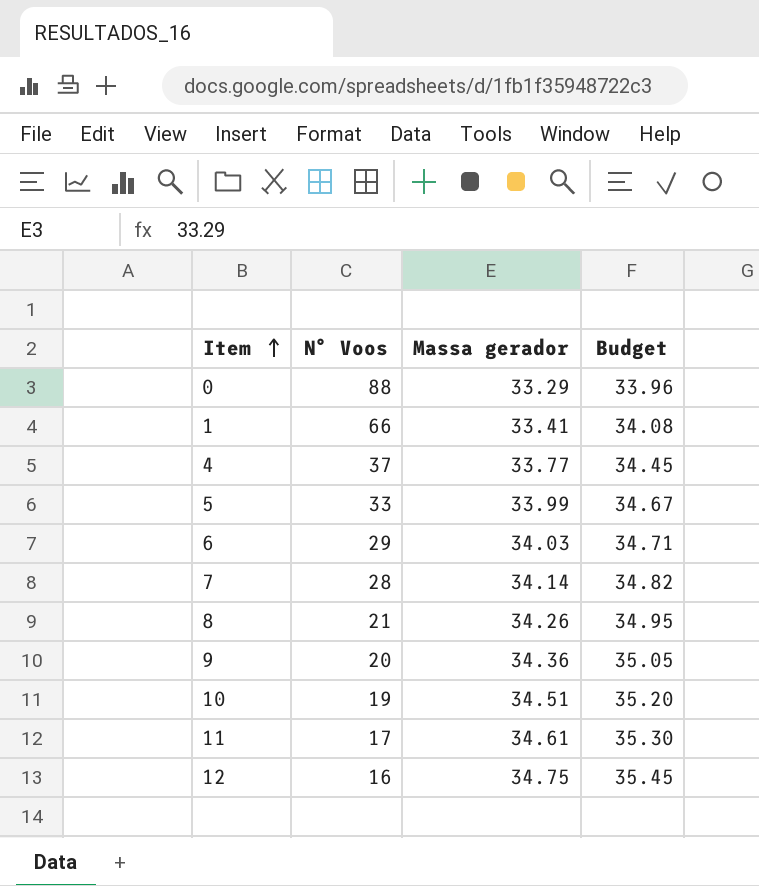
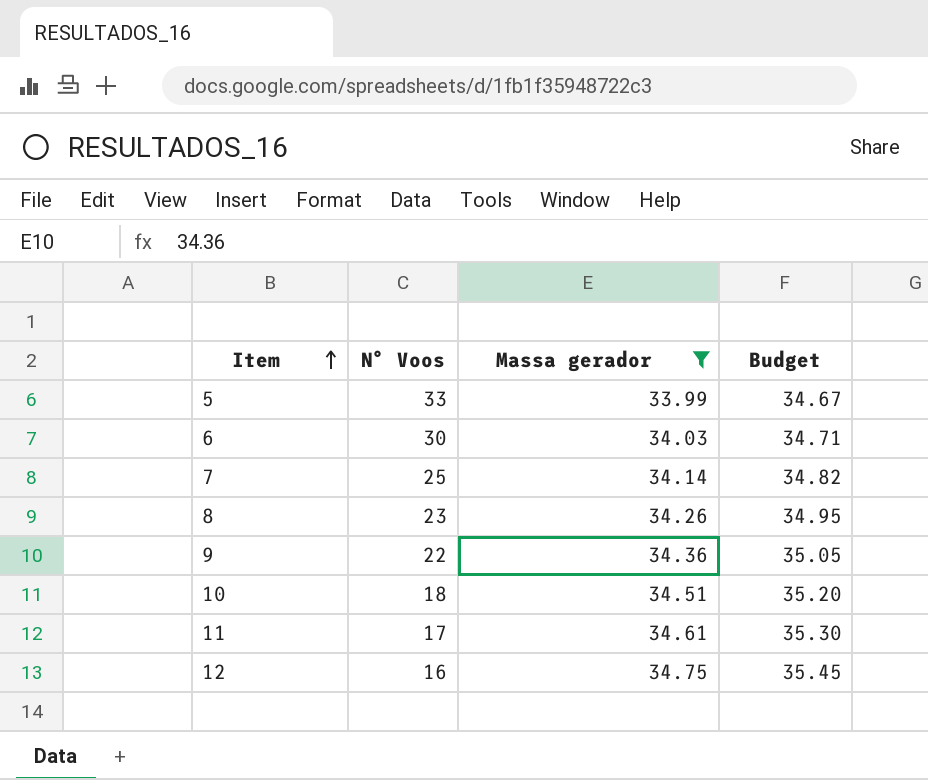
filter: none -> Massa gerador >= 33.99
6 | N° Voos: 29 -> 30
7 | N° Voos: 28 -> 25
8 | N° Voos: 21 -> 23
9 | N° Voos: 20 -> 22
10 | N° Voos: 19 -> 18

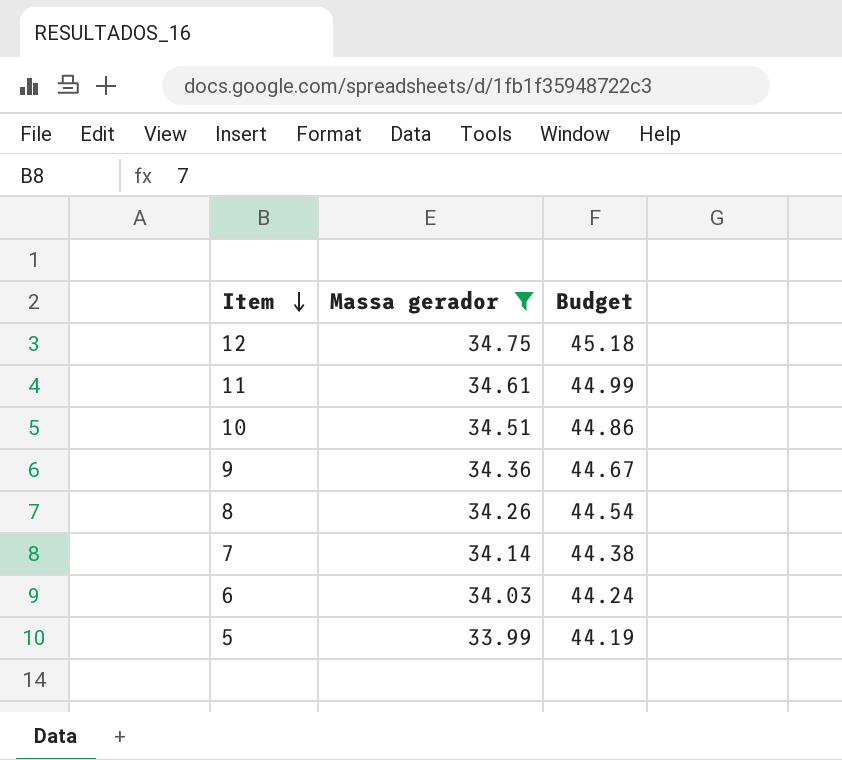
row order: Item ascending -> Item descending
column N° Voos | position: 2 -> none
column Budget | formula: [Massa gerador] * 1.02 -> [Massa gerador] * 1.3

